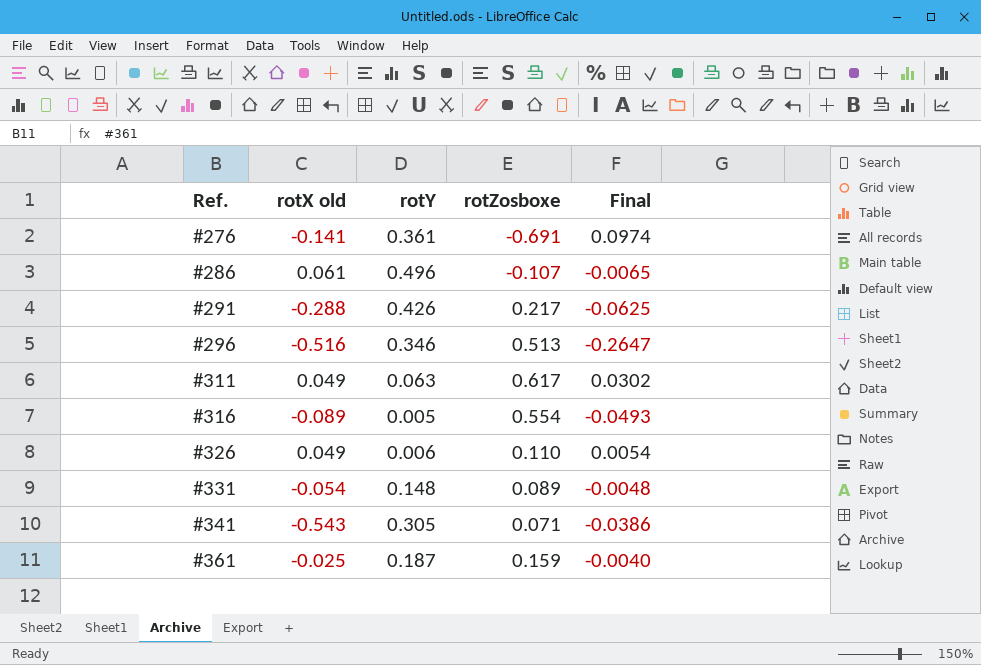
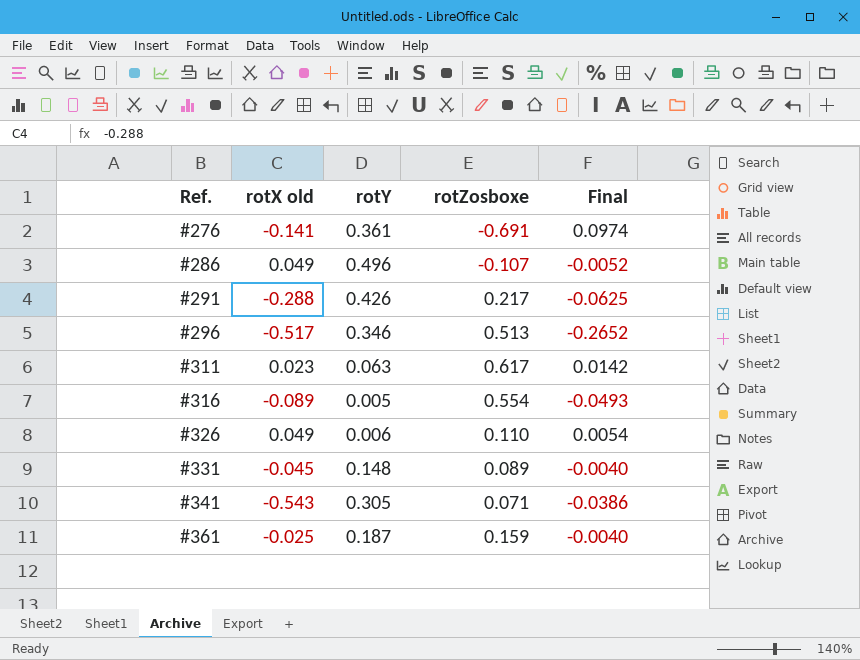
#286 | rotX old: 0.061 -> 0.049
#286 | Final: -0.0065 -> -0.0052
#296 | rotX old: -0.516 -> -0.517
#296 | Final: -0.2647 -> -0.2652
#311 | rotX old: 0.049 -> 0.023
#311 | Final: 0.0302 -> 0.0142
#331 | rotX old: -0.054 -> -0.045
#331 | Final: -0.0048 -> -0.0040

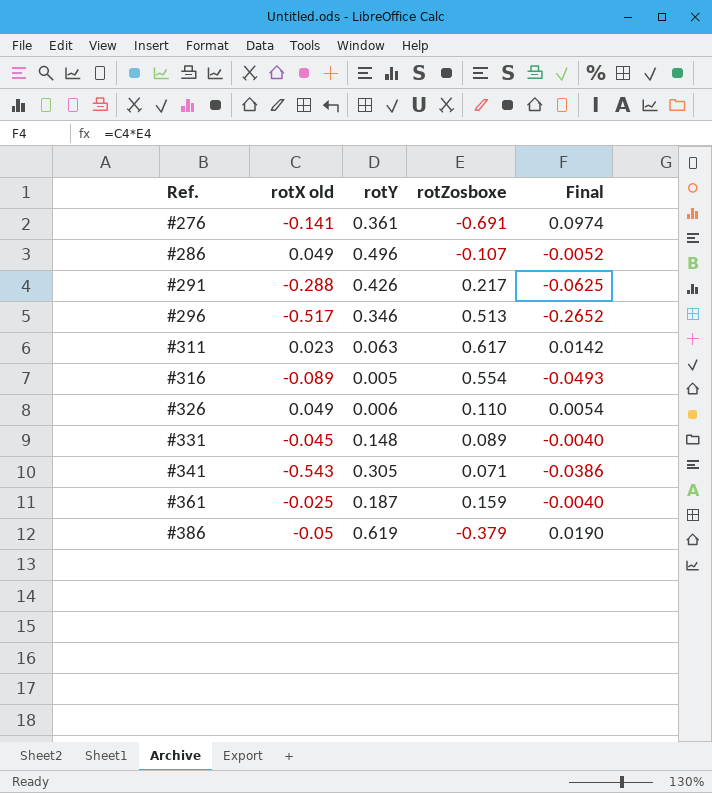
row #386: none -> -0.05 | 0.619 | -0.379 | 0.0190

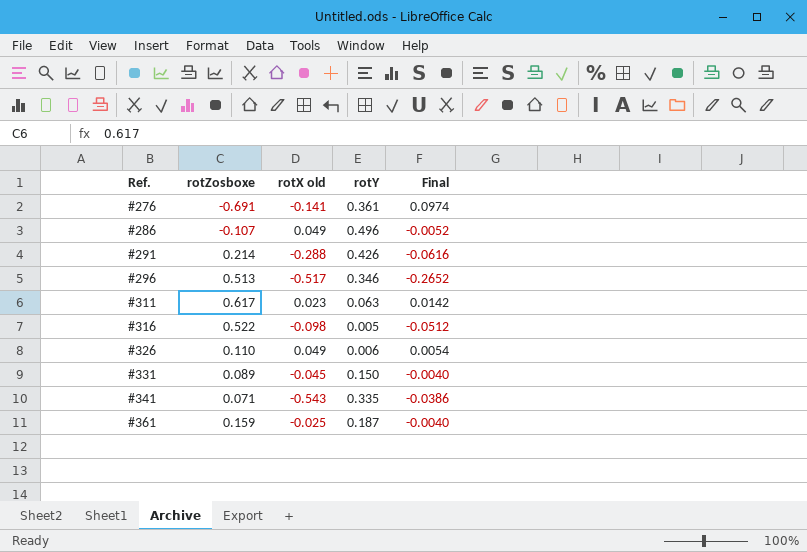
column rotZosboxe | position: 4 -> 2
row #386: -0.05 | 0.619 | -0.379 | 0.0190 -> none
#291 | rotZosboxe: 0.217 -> 0.214
#291 | Final: -0.0625 -> -0.0616
#316 | rotZosboxe: 0.554 -> 0.522
#316 | rotX old: -0.089 -> -0.098
#316 | Final: -0.0493 -> -0.0512
#331 | rotY: 0.148 -> 0.150
#341 | rotY: 0.305 -> 0.335

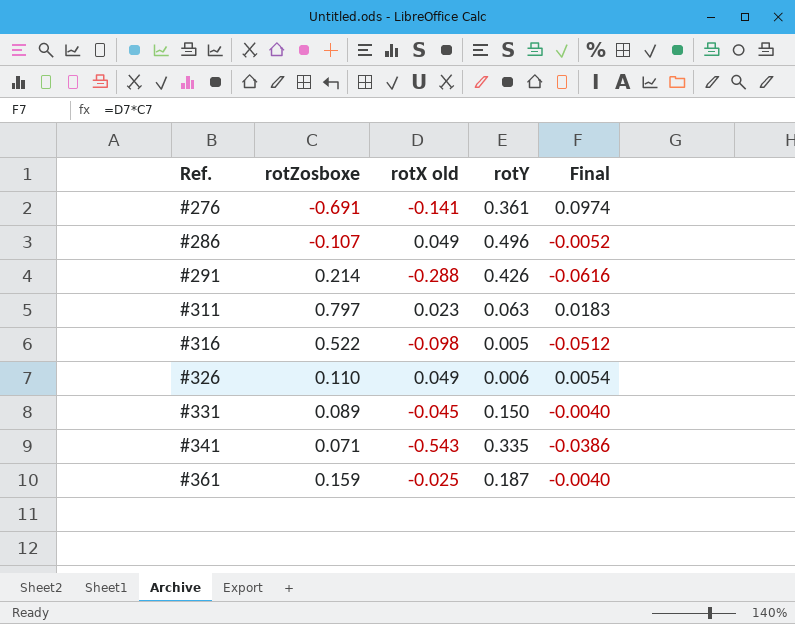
row #296: 0.513 | -0.517 | 0.346 | -0.2652 -> none
#311 | rotZosboxe: 0.617 -> 0.797
#311 | Final: 0.0142 -> 0.0183

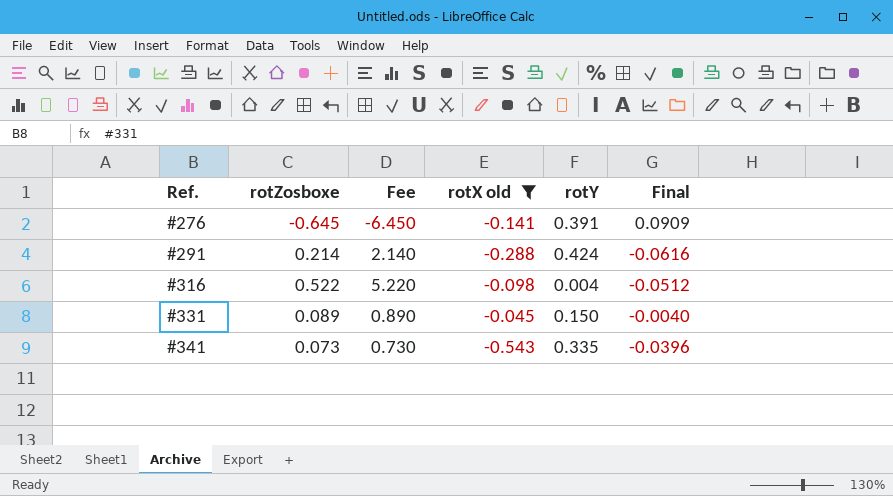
filter: none -> rotX old <= -0.045
column Fee | formula: none -> [rotZosboxe] * 10
#276 | rotZosboxe: -0.691 -> -0.645
#276 | rotY: 0.361 -> 0.391
#276 | Final: 0.0974 -> 0.0909
#291 | rotY: 0.426 -> 0.424
#316 | rotY: 0.005 -> 0.004
#341 | rotZosboxe: 0.071 -> 0.073
#341 | Final: -0.0386 -> -0.0396

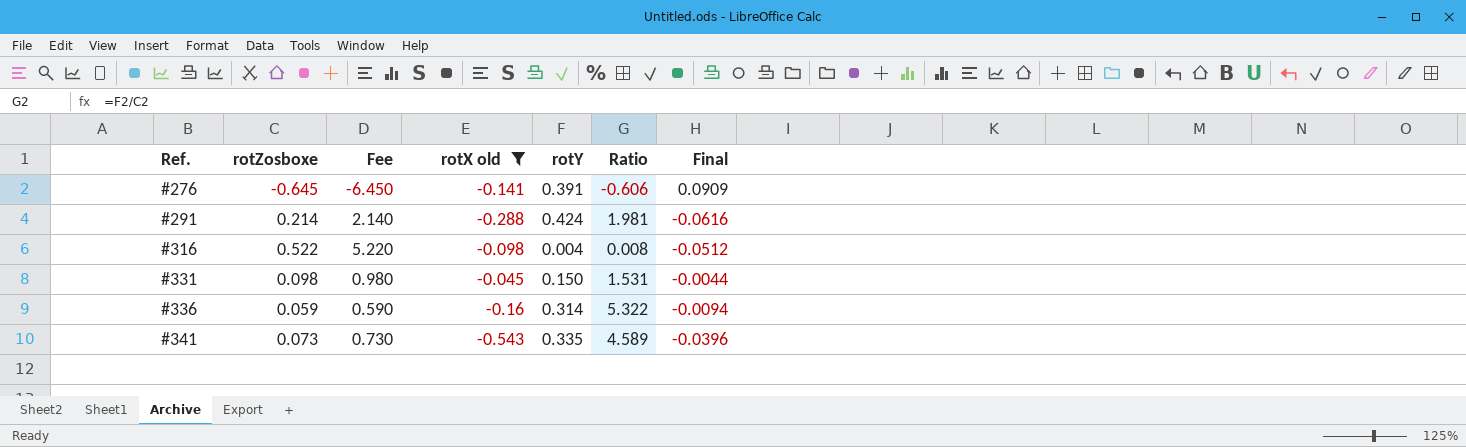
column Ratio | formula: none -> [rotY] / [rotZosboxe]
#331 | rotZosboxe: 0.089 -> 0.098
#331 | Fee: 0.890 -> 0.980
#331 | Final: -0.0040 -> -0.0044
row #336: none -> 0.059 | 0.590 | -0.16 | 0.314 | 5.322 | -0.0094

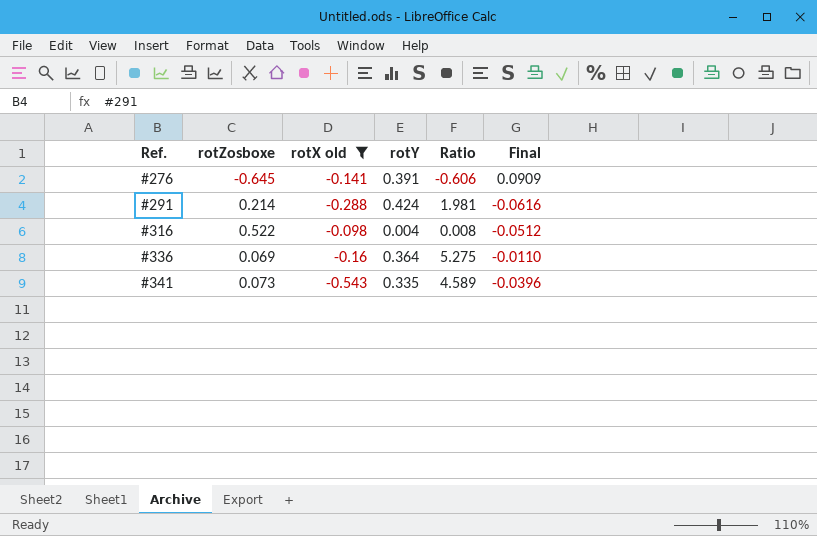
column Fee | formula: [rotZosboxe] * 10 -> none
row #331: 0.098 | 0.980 | -0.045 | 0.150 | 1.531 | -0.0044 -> none
#336 | rotZosboxe: 0.059 -> 0.069
#336 | rotY: 0.314 -> 0.364
#336 | Ratio: 5.322 -> 5.275
#336 | Final: -0.0094 -> -0.0110

